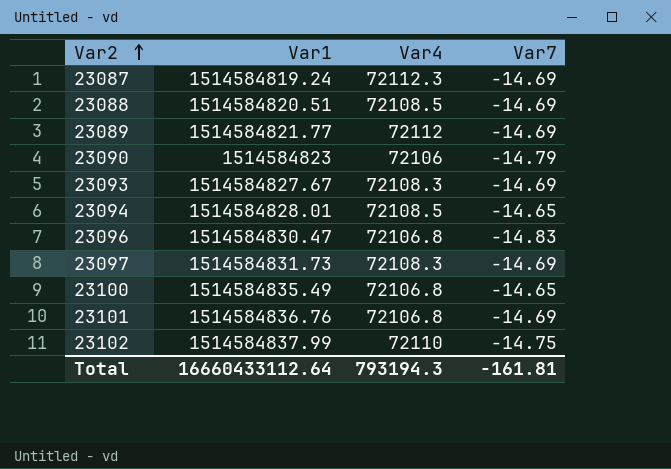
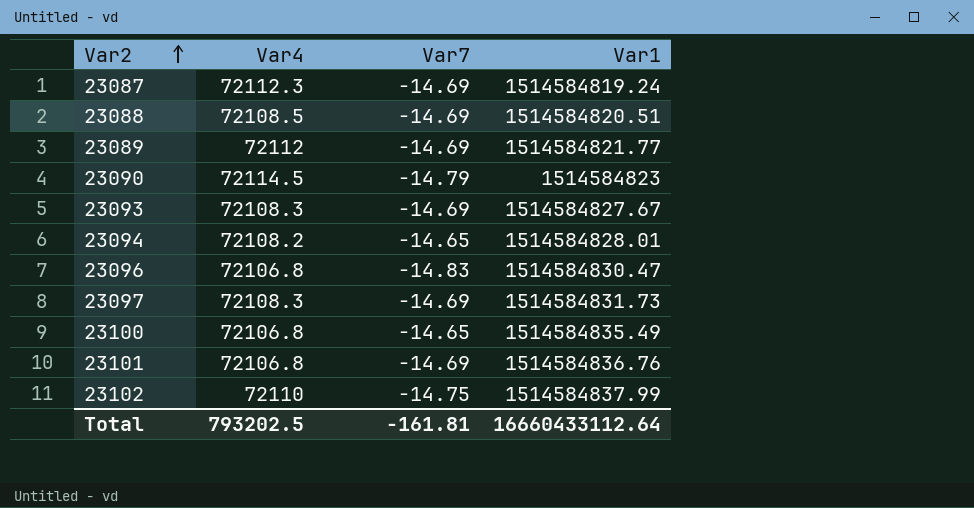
column Var1 | position: 2 -> 4
23090 | Var4: 72106 -> 72114.5
23094 | Var4: 72108.5 -> 72108.2
Total | Var4: 793194.3 -> 793202.5

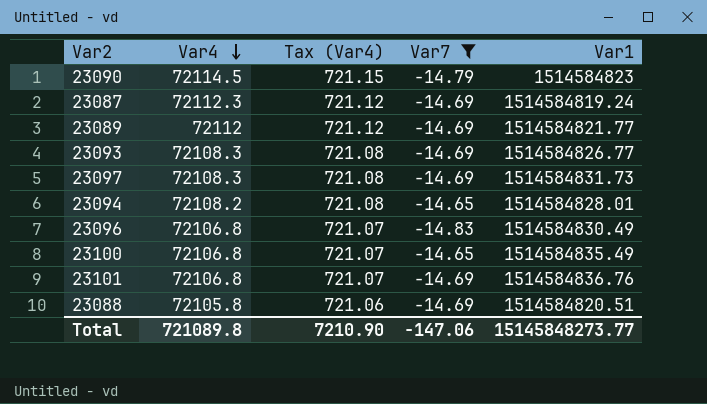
filter: none -> Var7 != -14.75
row order: Var2 ascending -> Var4 descending
column Tax (Var4) | formula: none -> [Var4] * 0.01
23093 | Var1: 1514584827.67 -> 1514584826.77
23096 | Var1: 1514584830.47 -> 1514584830.49
23088 | Var4: 72108.5 -> 72105.8
Total | Var4: 793202.5 -> 721089.8
Total | Var7: -161.81 -> -147.06
Total | Var1: 16660433112.64 -> 15145848273.77

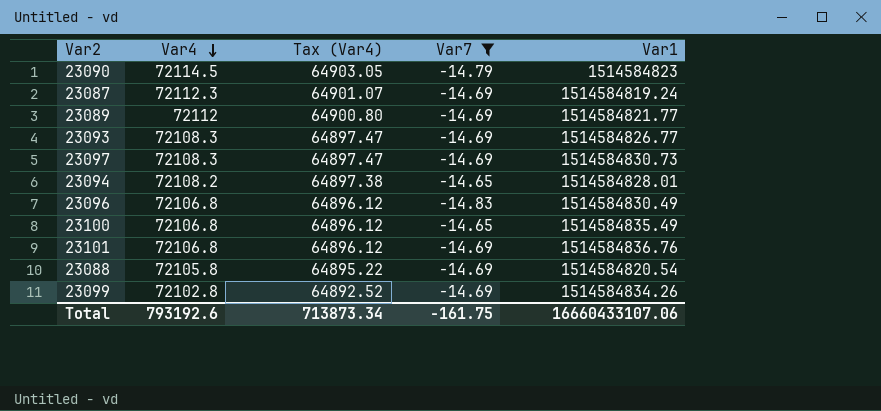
column Tax (Var4) | formula: [Var4] * 0.01 -> [Var4] * 0.9
23097 | Var1: 1514584831.73 -> 1514584830.73
23088 | Var1: 1514584820.51 -> 1514584820.54
row 23099: none -> 72102.8 | 64892.52 | -14.69 | 1514584834.26
Total | Var4: 721089.8 -> 793192.6
Total | Tax (Var4): 7210.90 -> 713873.34
Total | Var7: -147.06 -> -161.75
Total | Var1: 15145848273.77 -> 16660433107.06

